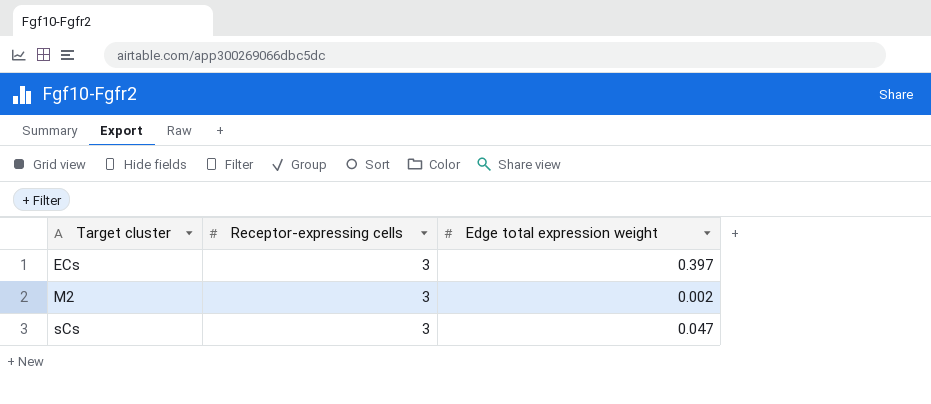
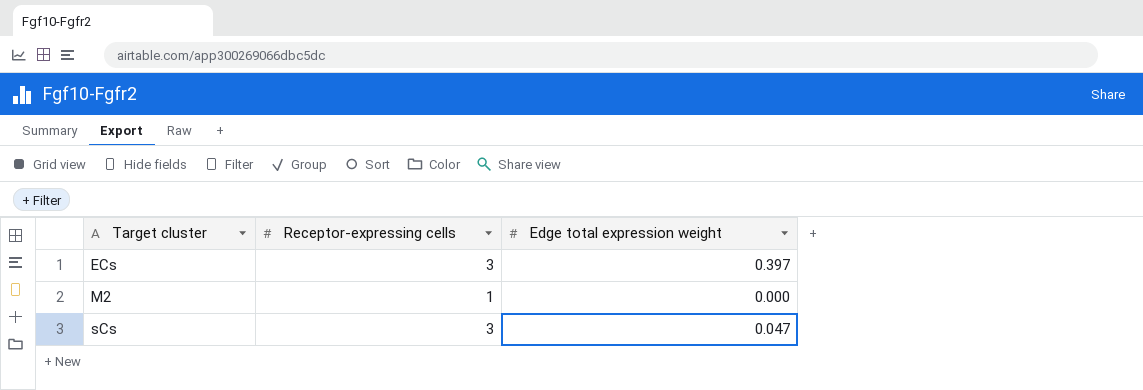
M2 | Receptor-expressing cells: 3 -> 1
M2 | Edge total expression weight: 0.002 -> 0.000

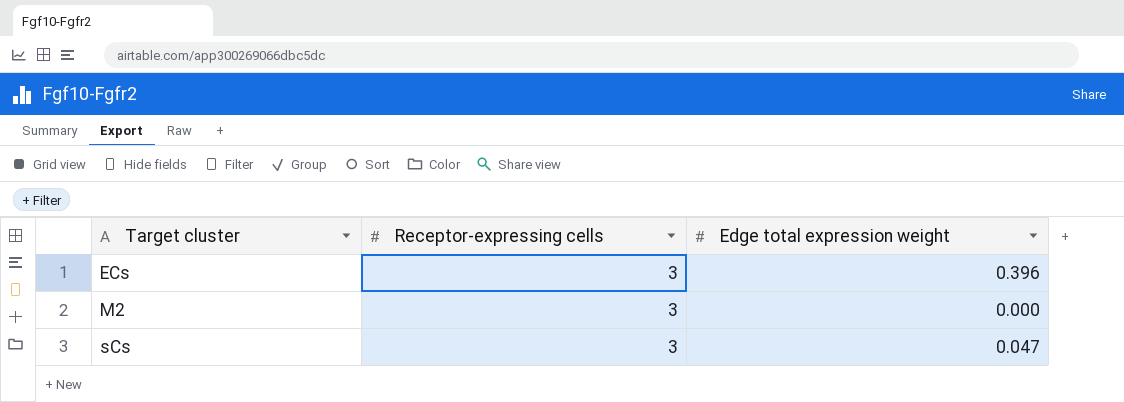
ECs | Edge total expression weight: 0.397 -> 0.396
M2 | Receptor-expressing cells: 1 -> 3

